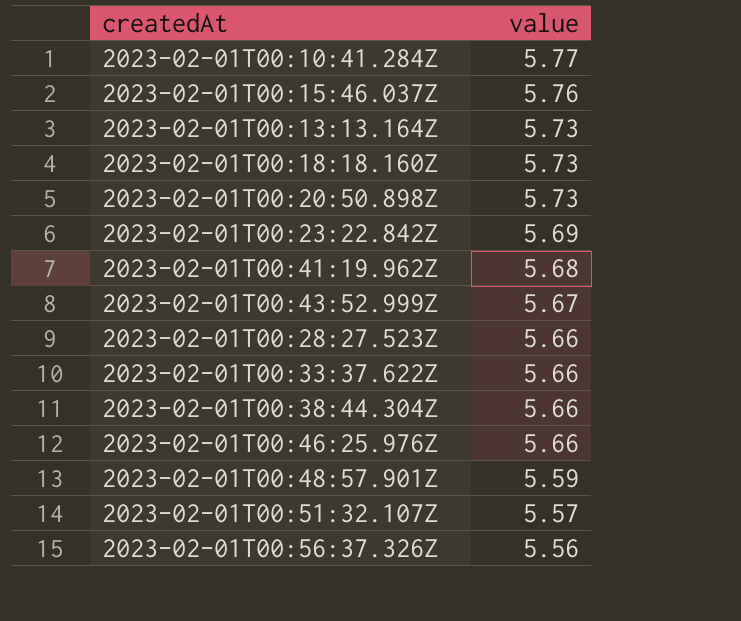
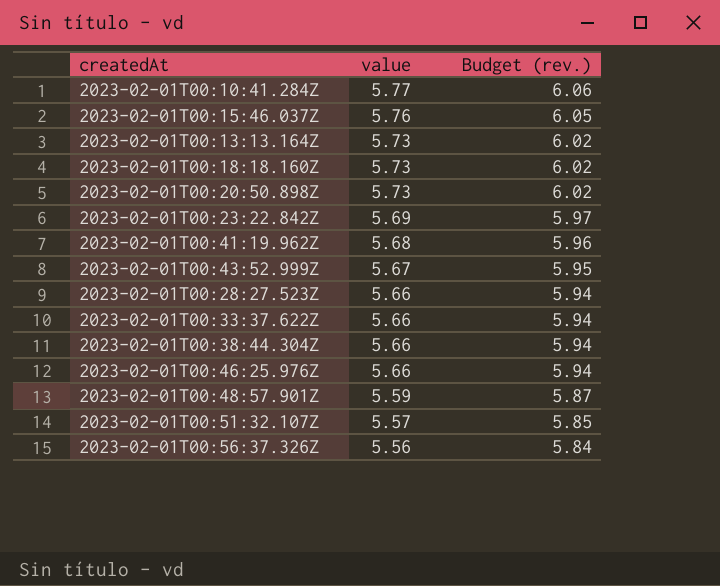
column Budget (rev.) | formula: none -> [value] * 1.05

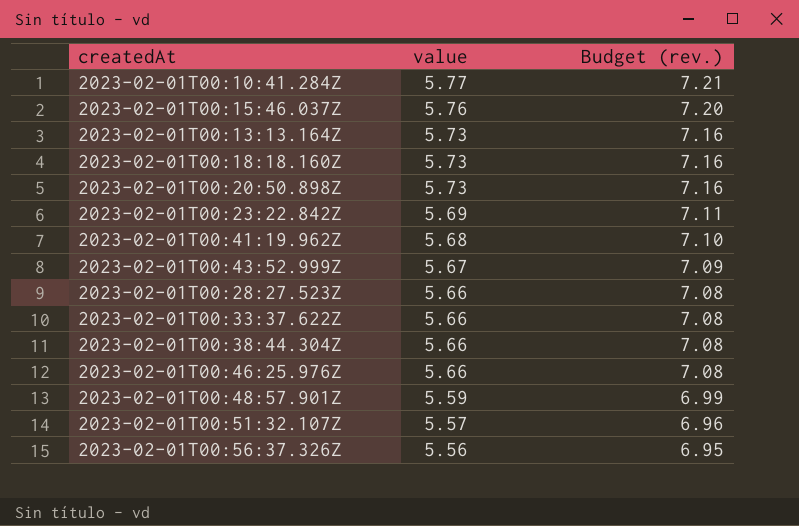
column Budget (rev.) | formula: [value] * 1.05 -> [value] * 1.25

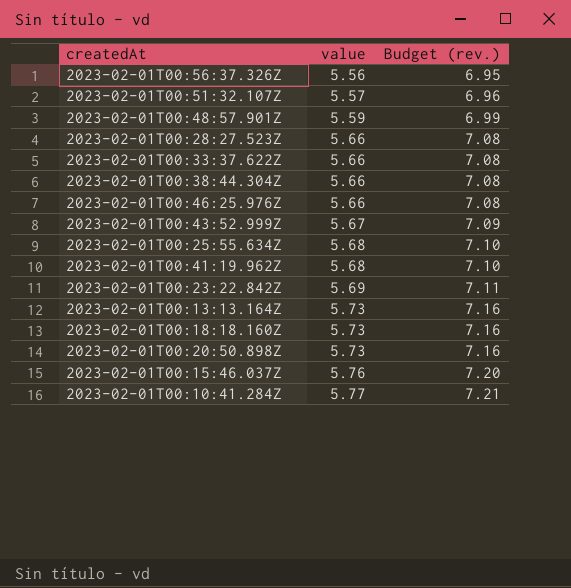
row order: value descending -> value ascending
row 2023-02-01T00:25:55.634Z: none -> 5.68 | 7.10

